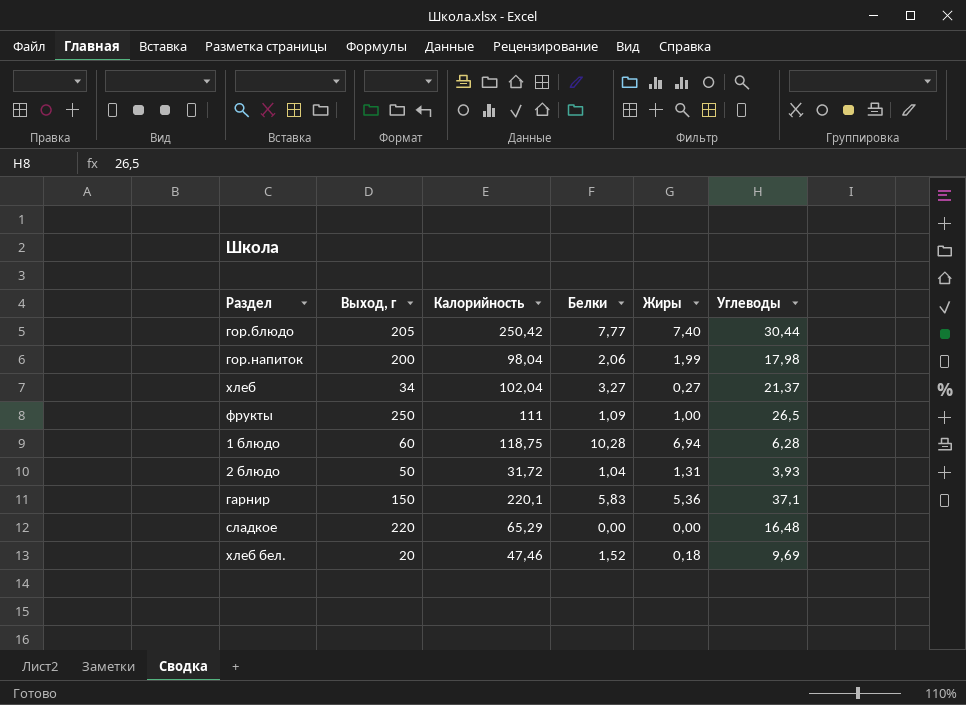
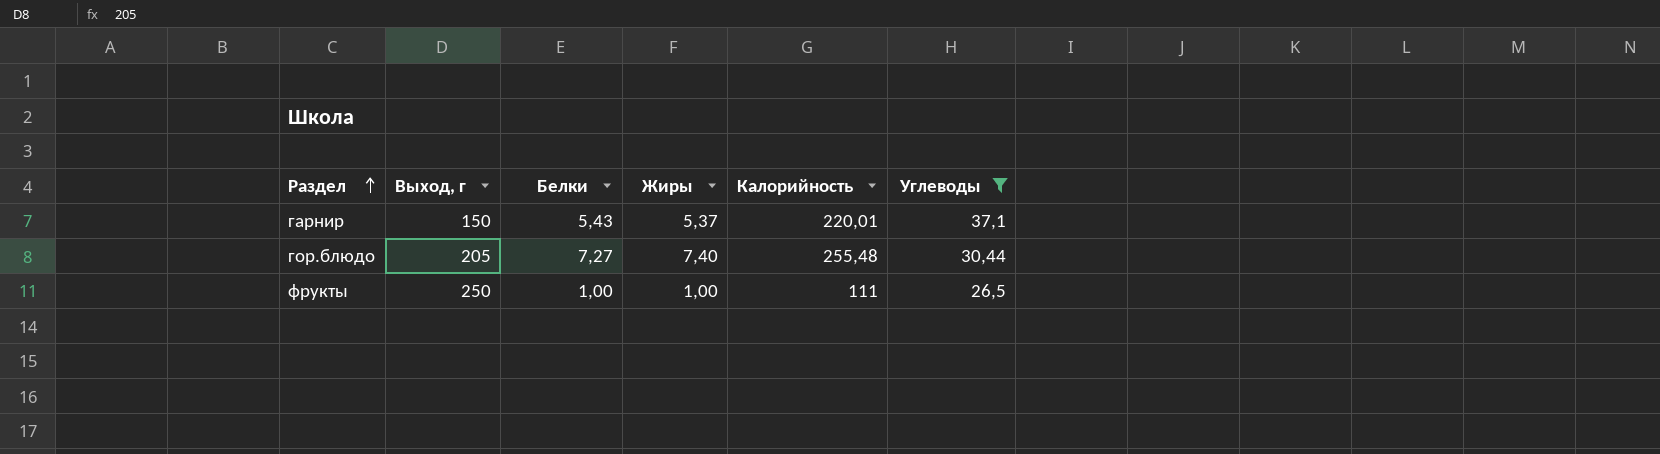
filter: none -> Углеводы >= 26,5
row order: none -> Раздел ascending
column Калорийность | position: 3 -> 5
гарнир | Белки: 5,83 -> 5,43
гарнир | Жиры: 5,36 -> 5,37
гарнир | Калорийность: 220,1 -> 220,01
гор.блюдо | Белки: 7,77 -> 7,27
гор.блюдо | Калорийность: 250,42 -> 255,48
фрукты | Белки: 1,09 -> 1,00

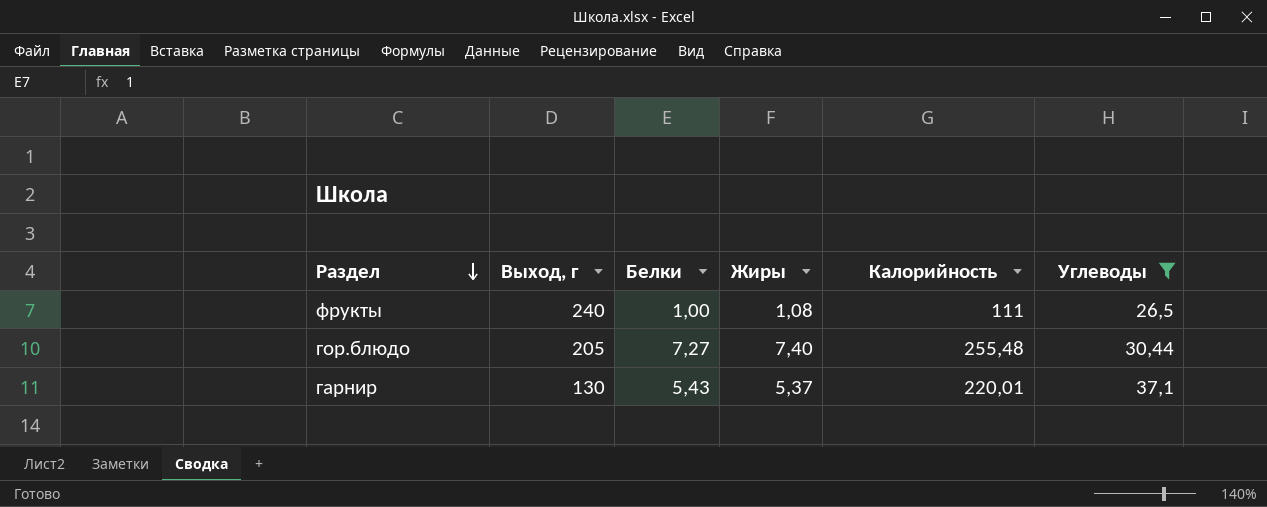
row order: Раздел ascending -> Раздел descending
фрукты | Выход, г: 250 -> 240
фрукты | Жиры: 1,00 -> 1,08
гарнир | Выход, г: 150 -> 130

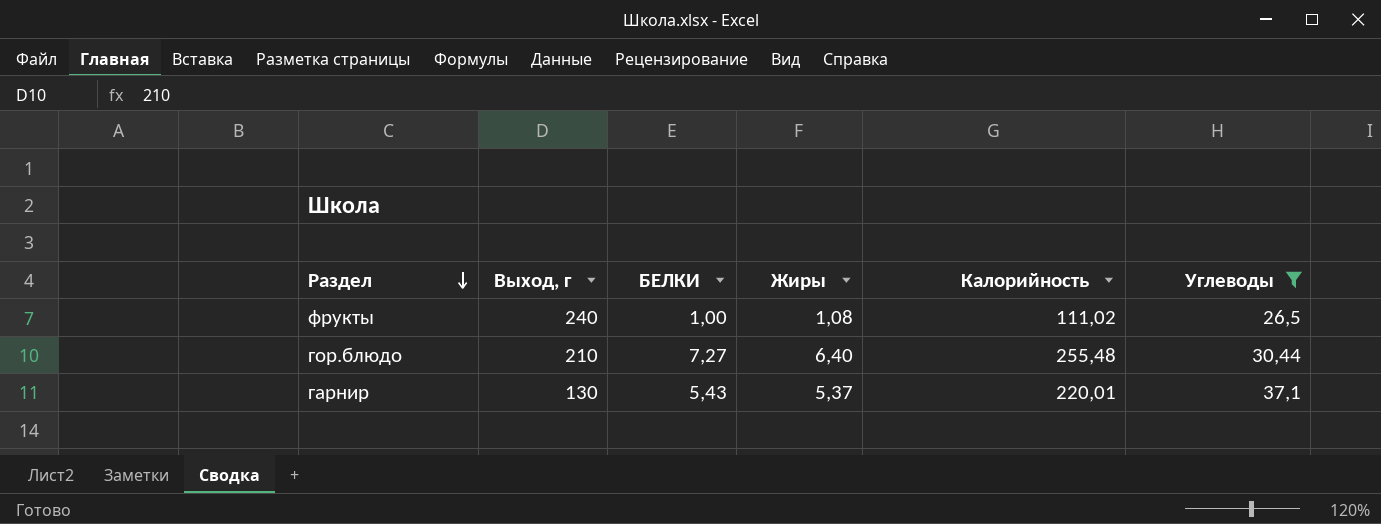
column name: Белки -> БЕЛКИ
фрукты | Калорийность: 111 -> 111,02
гор.блюдо | Выход, г: 205 -> 210
гор.блюдо | Жиры: 7,40 -> 6,40

